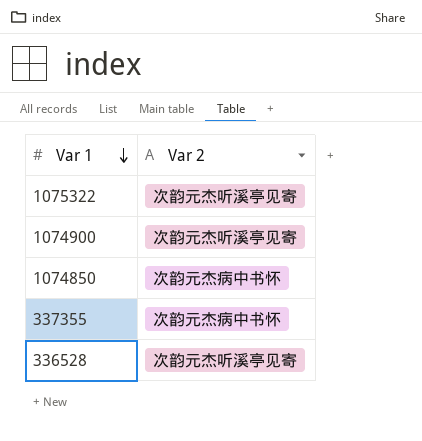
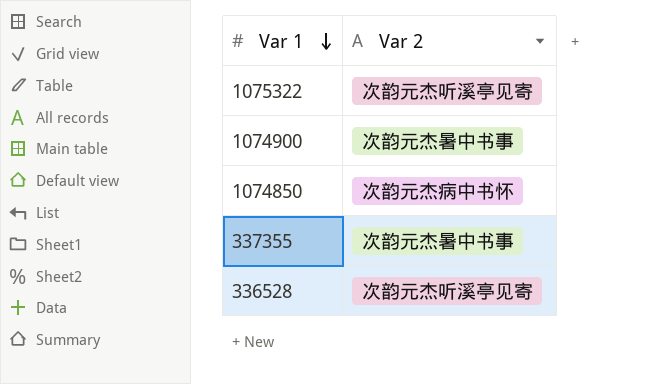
1074900 | Var 2: 次韵元杰听溪亭见寄 -> 次韵元杰暑中书事
337355 | Var 2: 次韵元杰病中书怀 -> 次韵元杰暑中书事

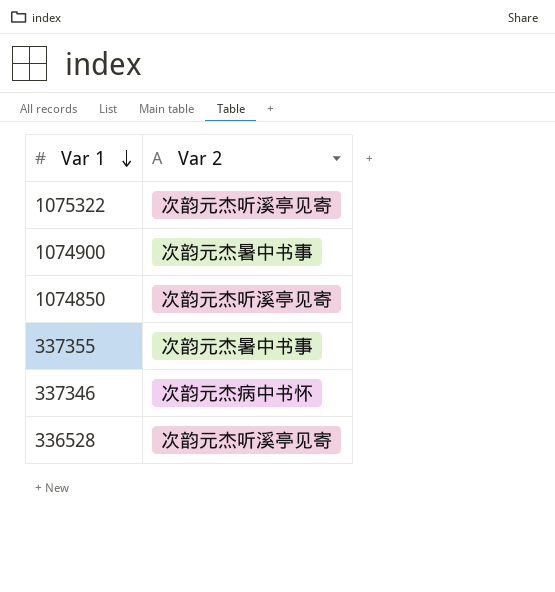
1074850 | Var 2: 次韵元杰病中书怀 -> 次韵元杰听溪亭见寄
row 337346: none -> 次韵元杰病中书怀

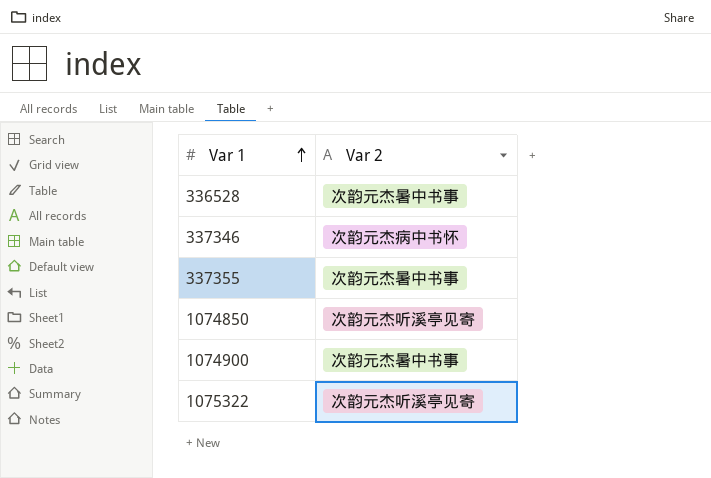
row order: Var 1 descending -> Var 1 ascending
336528 | Var 2: 次韵元杰听溪亭见寄 -> 次韵元杰暑中书事

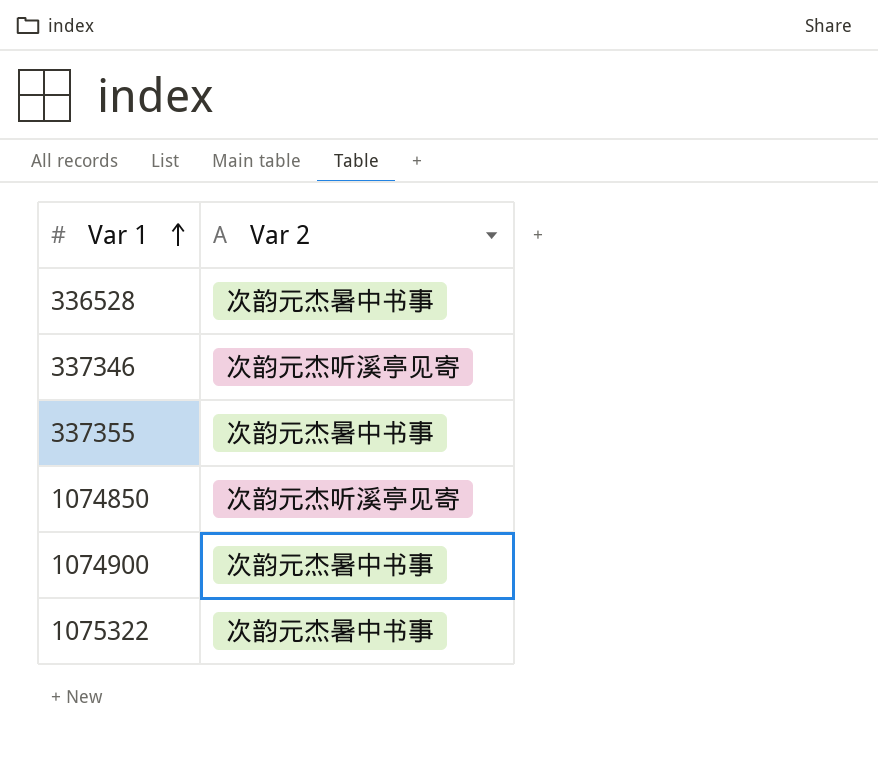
337346 | Var 2: 次韵元杰病中书怀 -> 次韵元杰听溪亭见寄
1075322 | Var 2: 次韵元杰听溪亭见寄 -> 次韵元杰暑中书事

